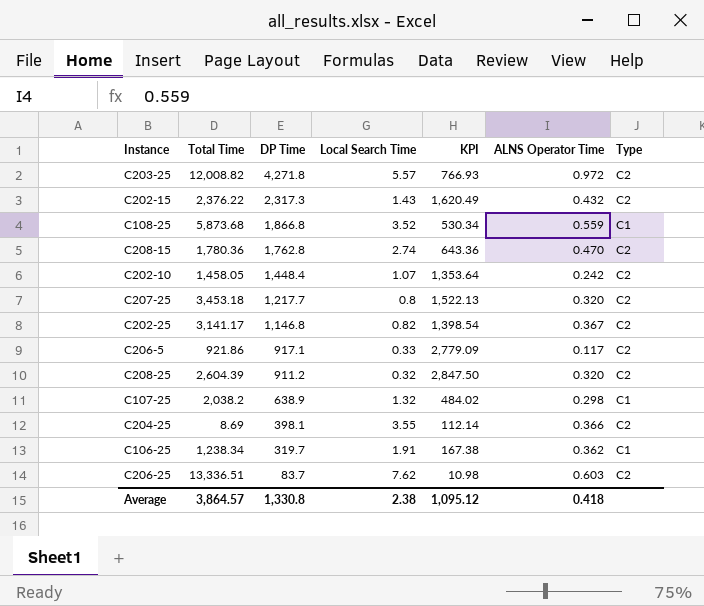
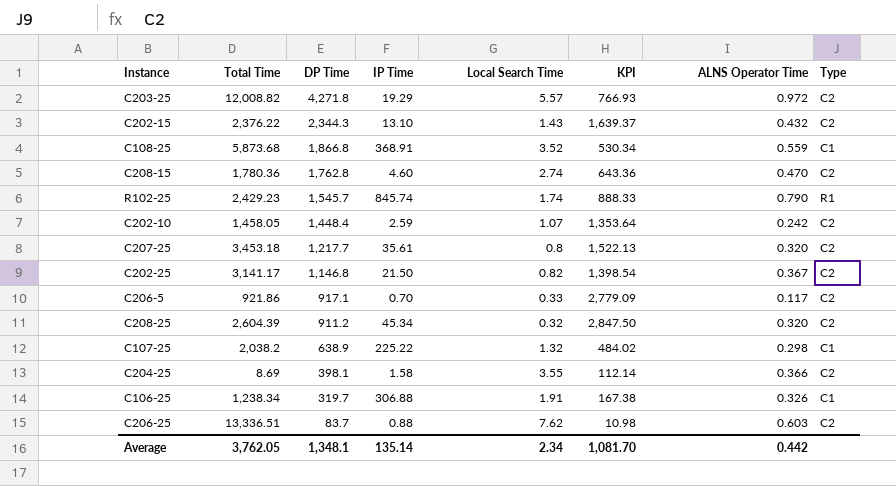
column IP Time | position: none -> 4
C202-15 | DP Time: 2,317.3 -> 2,344.3
C202-15 | KPI: 1,620.49 -> 1,639.37
row R102-25: none -> 2,429.23 | 1,545.7 | 845.74 | 1.74 | 888.33 | 0.790 | R1
C106-25 | ALNS Operator Time: 0.362 -> 0.326
Average | Total Time: 3,864.57 -> 3,762.05
Average | DP Time: 1,330.8 -> 1,348.1
Average | Local Search Time: 2.38 -> 2.34
Average | KPI: 1,095.12 -> 1,081.70
Average | ALNS Operator Time: 0.418 -> 0.442

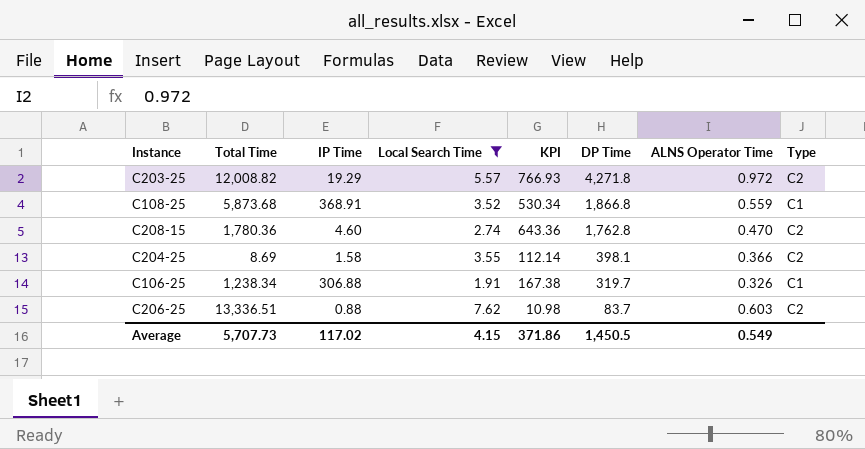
filter: none -> Local Search Time >= 1.91
column DP Time | position: 3 -> 6
Average | Total Time: 3,762.05 -> 5,707.73
Average | IP Time: 135.14 -> 117.02
Average | Local Search Time: 2.34 -> 4.15
Average | KPI: 1,081.70 -> 371.86
Average | DP Time: 1,348.1 -> 1,450.5
Average | ALNS Operator Time: 0.442 -> 0.549

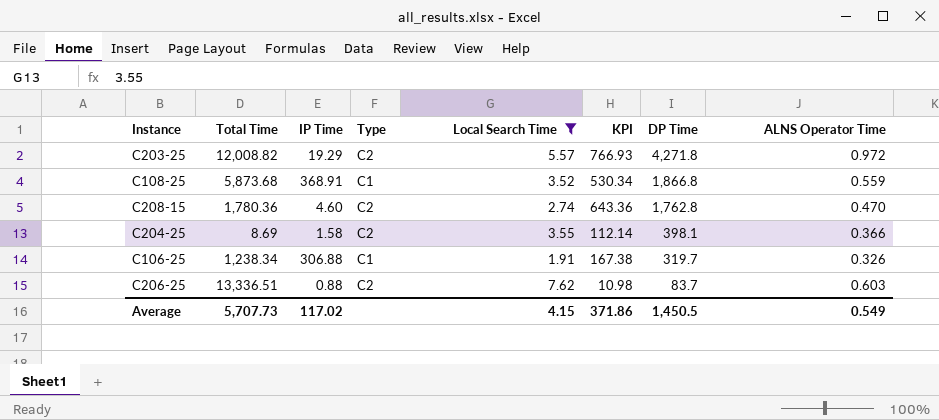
column Type | position: 8 -> 4

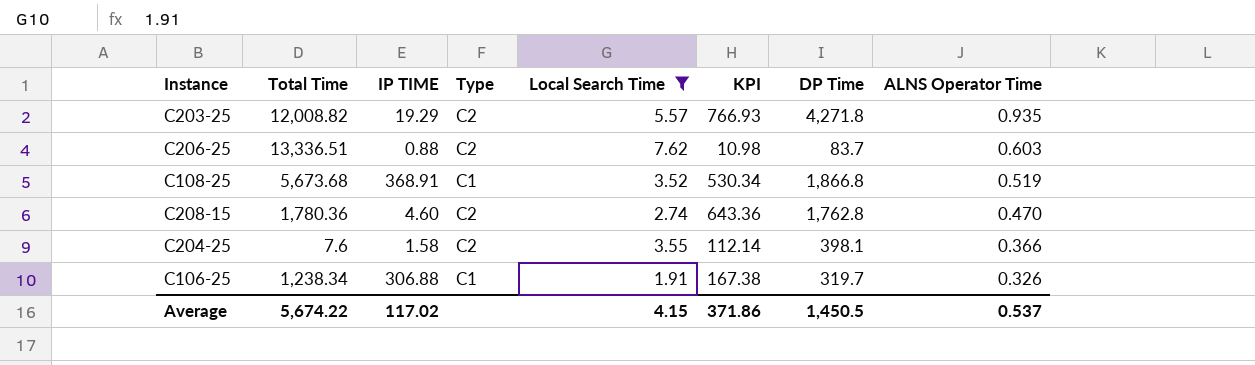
row order: DP Time descending -> ALNS Operator Time descending
column name: IP Time -> IP TIME
C203-25 | ALNS Operator Time: 0.972 -> 0.935
C108-25 | Total Time: 5,873.68 -> 5,673.68
C108-25 | ALNS Operator Time: 0.559 -> 0.519
C204-25 | Total Time: 8.69 -> 7.6
Average | Total Time: 5,707.73 -> 5,674.22
Average | ALNS Operator Time: 0.549 -> 0.537

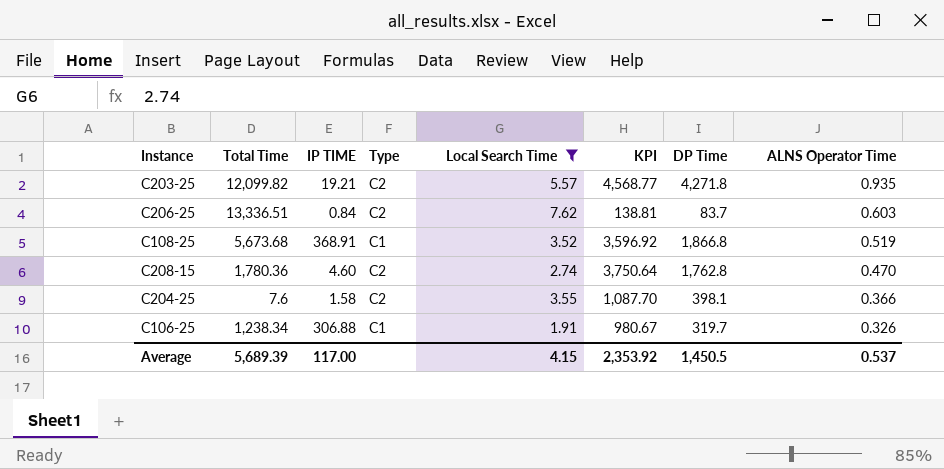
column KPI | formula: [DP Time] / [Local Search Time] -> [DP Time] / [ALNS Operator Time]
C203-25 | Total Time: 12,008.82 -> 12,099.82
C203-25 | IP TIME: 19.29 -> 19.21
C206-25 | IP TIME: 0.88 -> 0.84
Average | Total Time: 5,674.22 -> 5,689.39
Average | IP TIME: 117.02 -> 117.00
Average | KPI: 371.86 -> 2,353.92

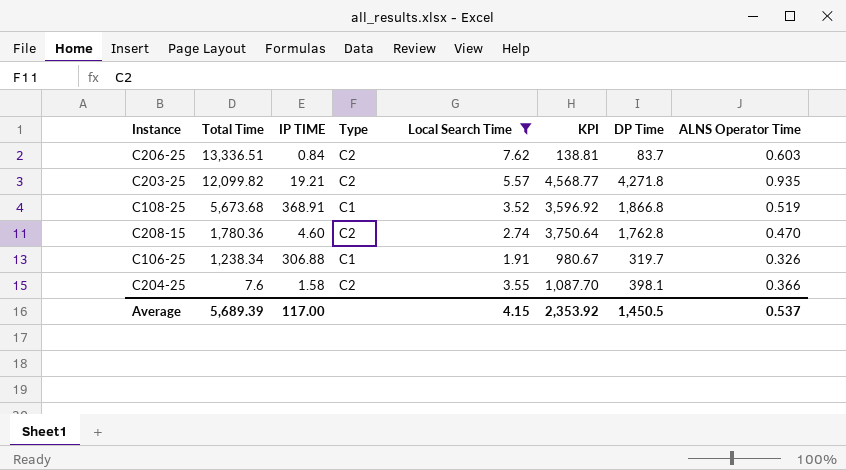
row order: ALNS Operator Time descending -> Total Time descending

